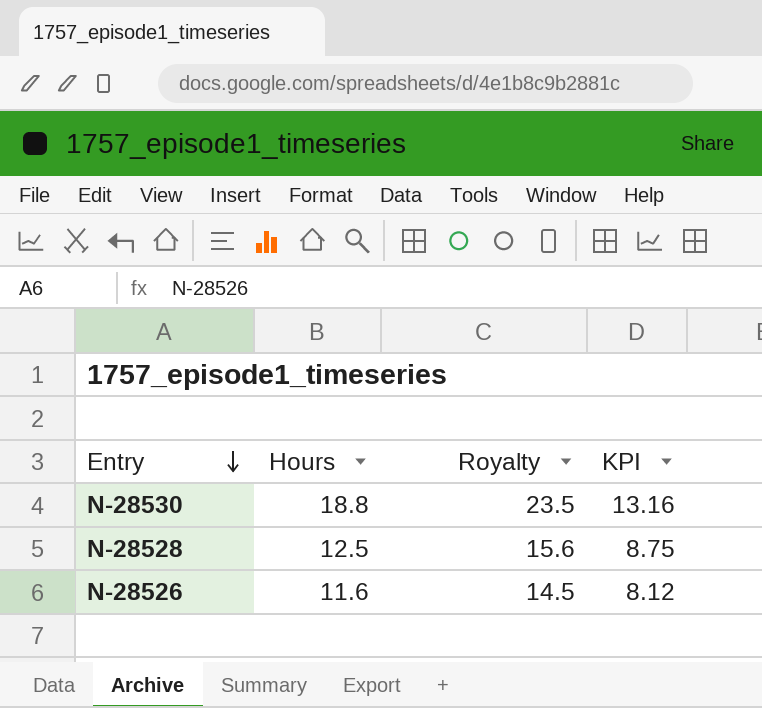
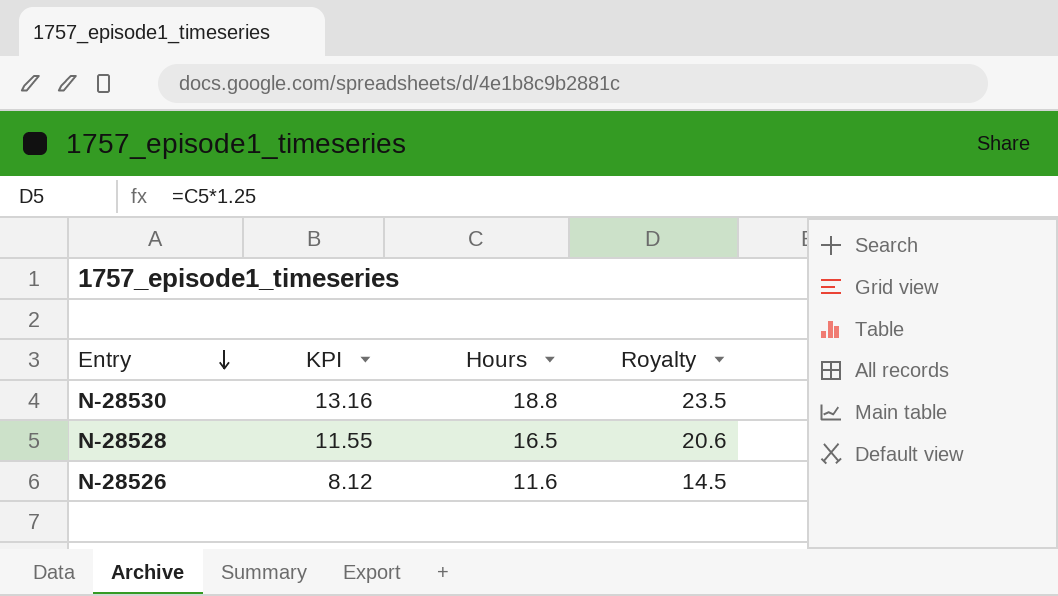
column KPI | position: 4 -> 2
N-28528 | KPI: 8.75 -> 11.55
N-28528 | Hours: 12.5 -> 16.5
N-28528 | Royalty: 15.6 -> 20.6

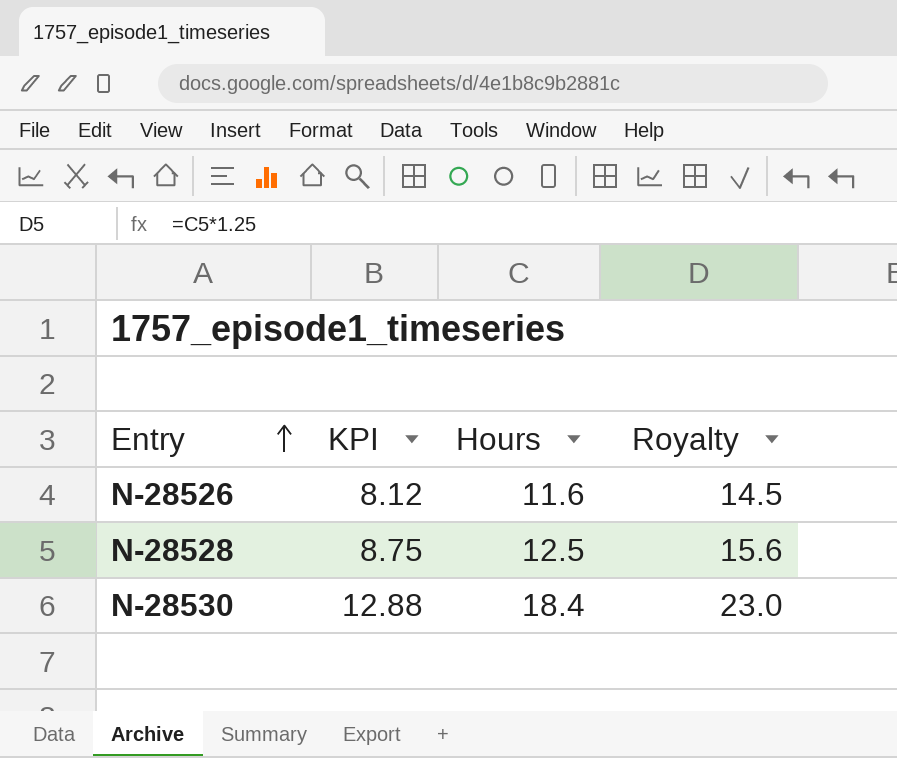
row order: Entry descending -> Entry ascending
N-28528 | KPI: 11.55 -> 8.75
N-28528 | Hours: 16.5 -> 12.5
N-28528 | Royalty: 20.6 -> 15.6
N-28530 | KPI: 13.16 -> 12.88
N-28530 | Hours: 18.8 -> 18.4
N-28530 | Royalty: 23.5 -> 23.0

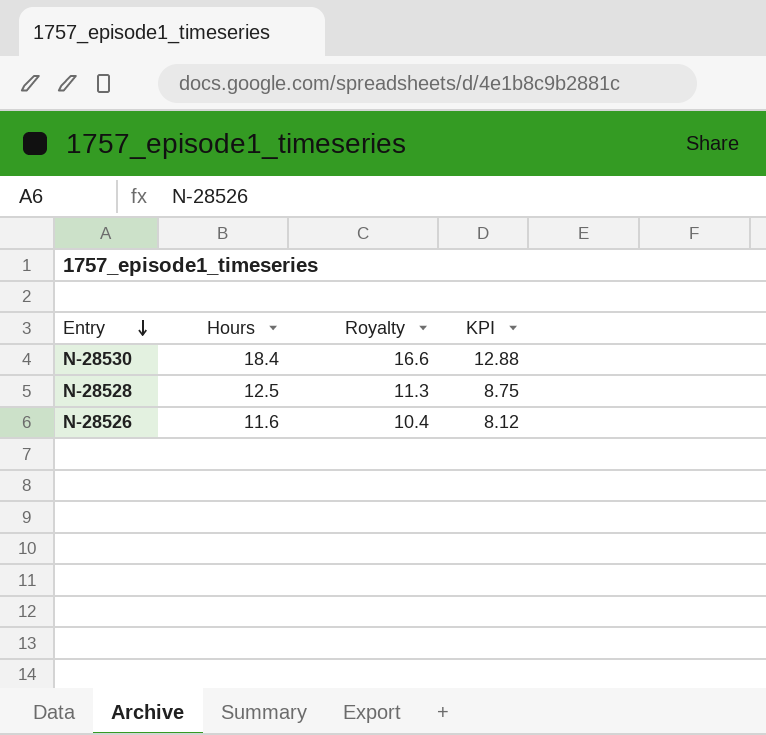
row order: Entry ascending -> Entry descending
column Royalty | formula: [Hours] * 1.25 -> [Hours] * 0.9
column KPI | position: 2 -> 4

